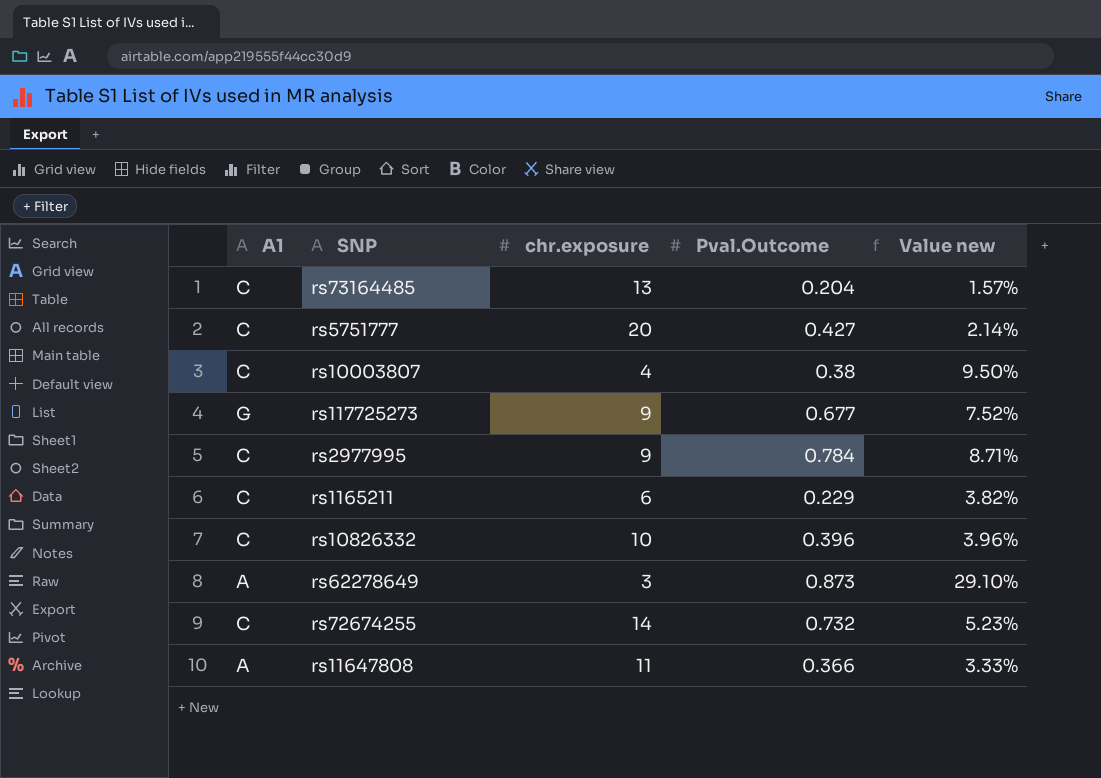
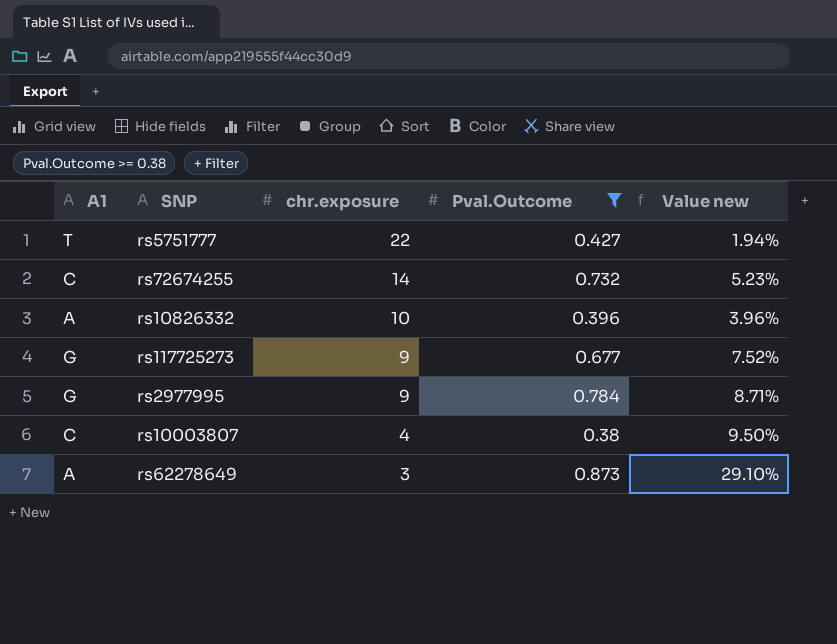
filter: none -> Pval.Outcome >= 0.38
row order: none -> chr.exposure descending
rs5751777 | A1: C -> T
rs5751777 | chr.exposure: 20 -> 22
rs5751777 | Value new: 2.14% -> 1.94%
rs10826332 | A1: C -> A
rs2977995 | A1: C -> G

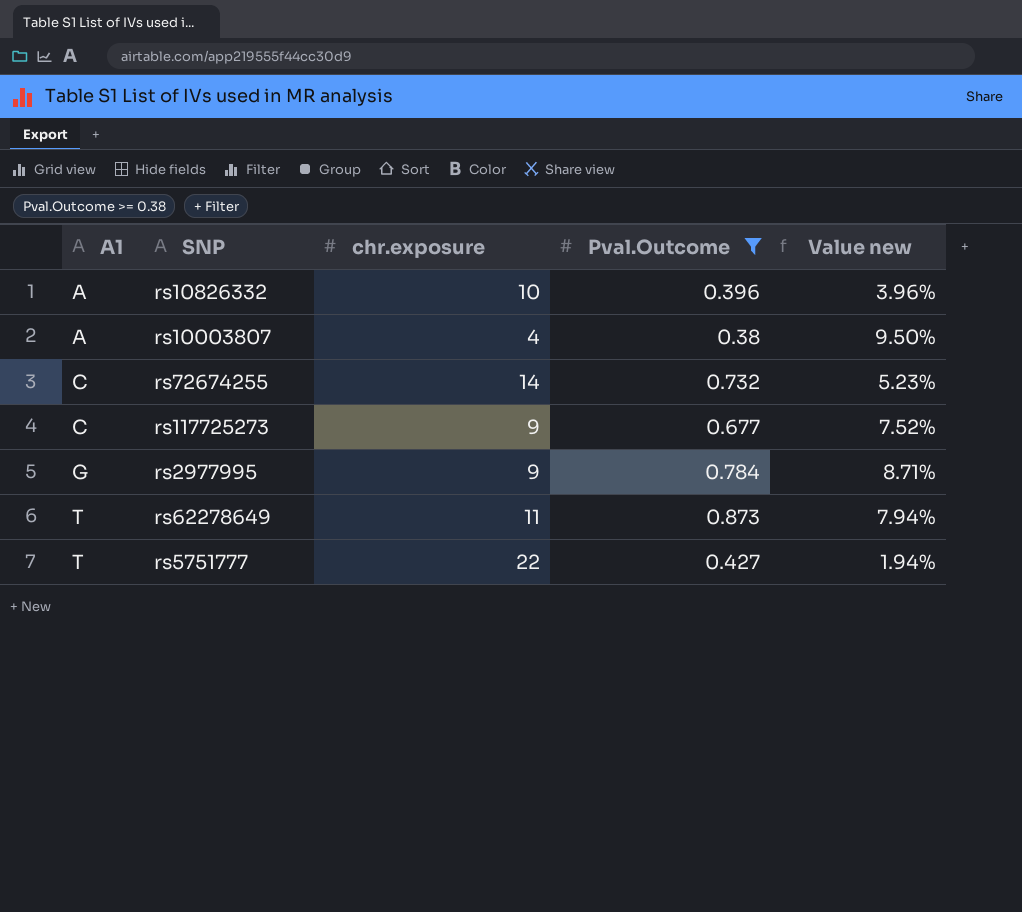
row order: chr.exposure descending -> A1 ascending
rs10003807 | A1: C -> A
rs117725273 | A1: G -> C
rs62278649 | A1: A -> T
rs62278649 | chr.exposure: 3 -> 11
rs62278649 | Value new: 29.10% -> 7.94%

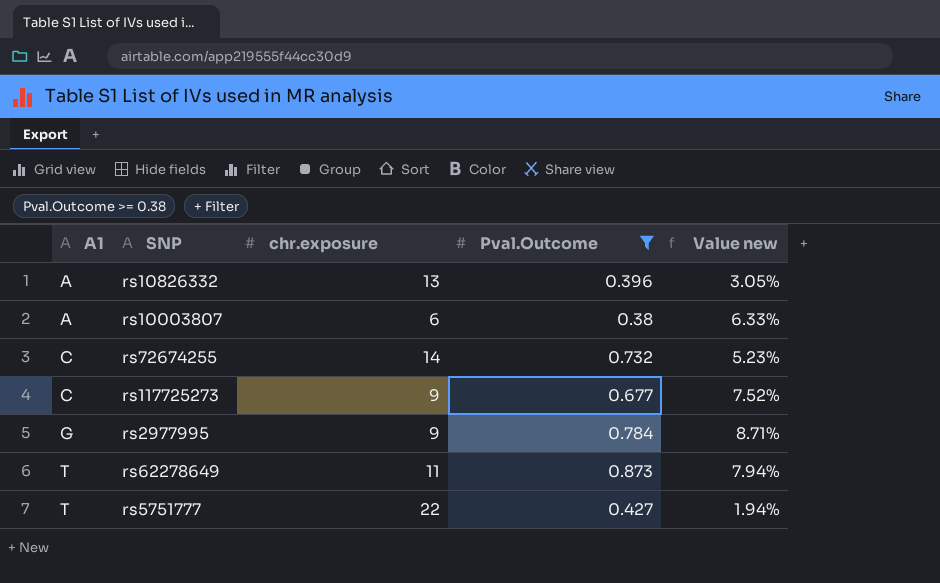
rs10826332 | chr.exposure: 10 -> 13
rs10826332 | Value new: 3.96% -> 3.05%
rs10003807 | chr.exposure: 4 -> 6
rs10003807 | Value new: 9.50% -> 6.33%

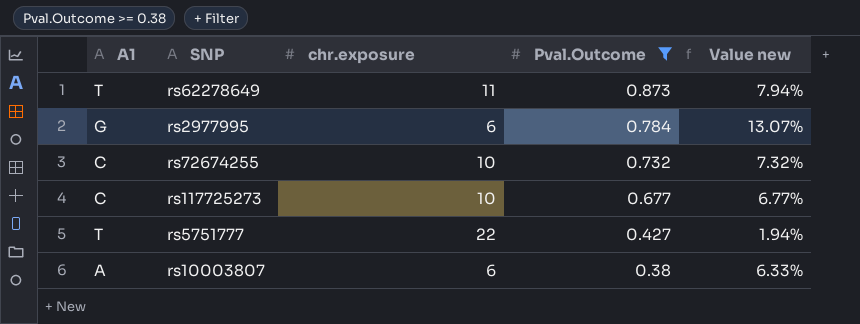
row order: A1 ascending -> Pval.Outcome descending
row rs10826332: A | 13 | 0.396 | 3.05% -> none
rs2977995 | chr.exposure: 9 -> 6
rs2977995 | Value new: 8.71% -> 13.07%
rs72674255 | chr.exposure: 14 -> 10
rs72674255 | Value new: 5.23% -> 7.32%
rs117725273 | chr.exposure: 9 -> 10
rs117725273 | Value new: 7.52% -> 6.77%

